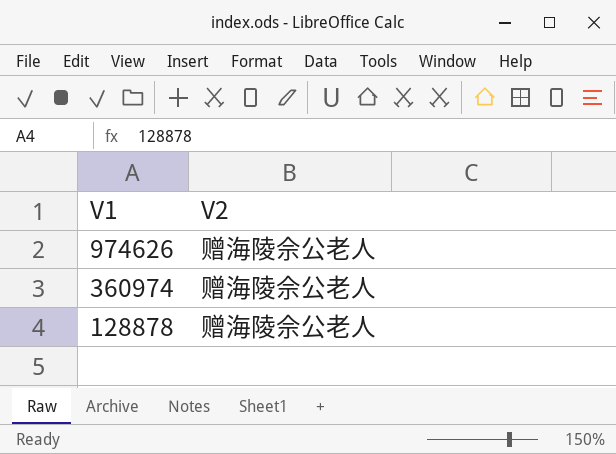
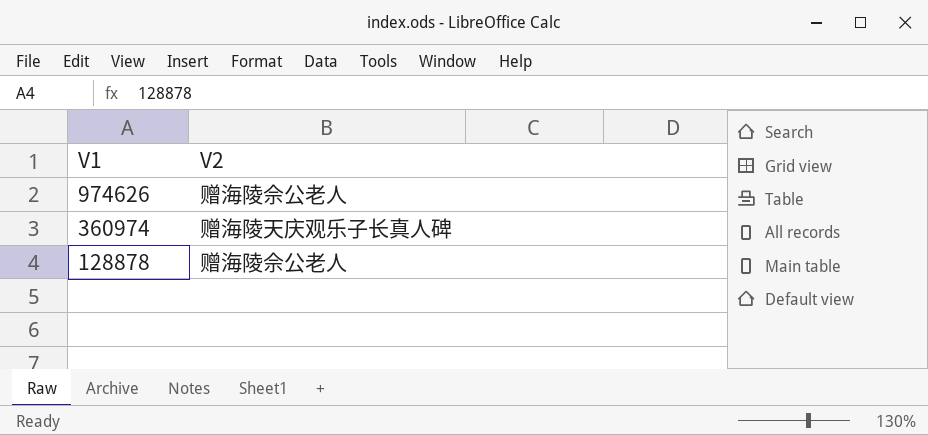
360974 | V2: 赠海陵佘公老人 -> 赠海陵天庆观乐子长真人碑

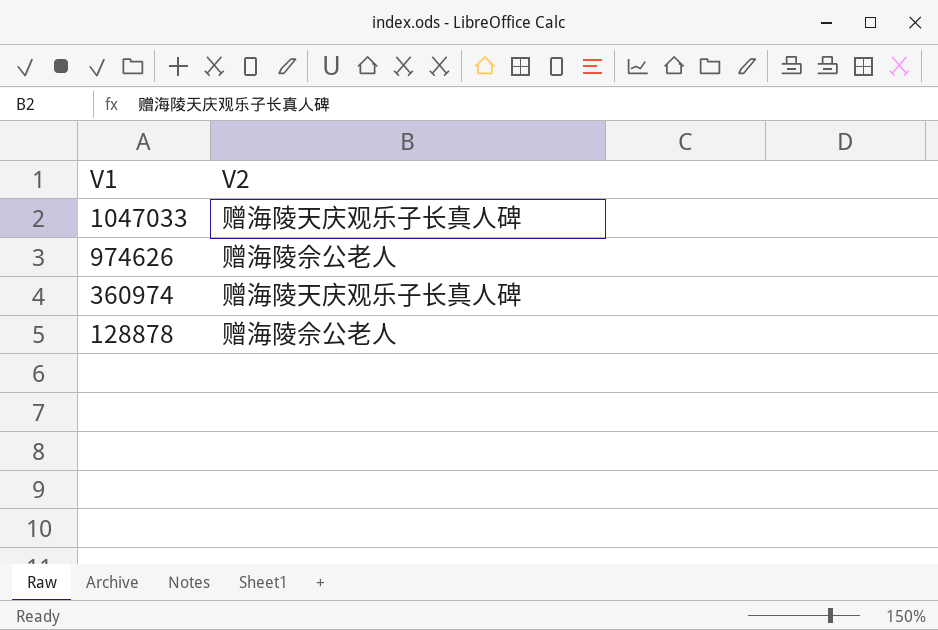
row 1047033: none -> 赠海陵天庆观乐子长真人碑

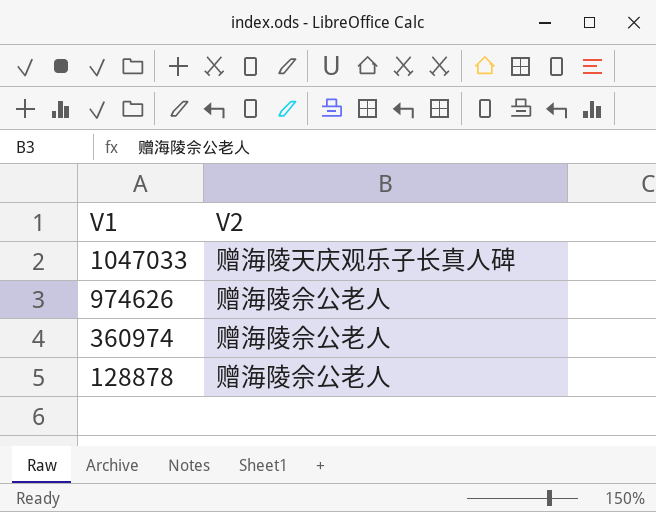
360974 | V2: 赠海陵天庆观乐子长真人碑 -> 赠海陵佘公老人

